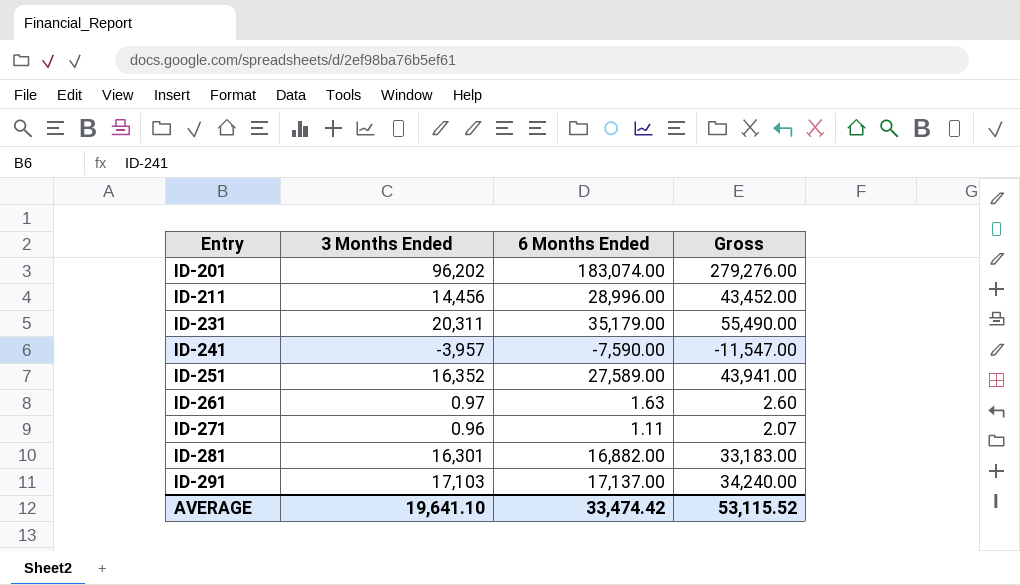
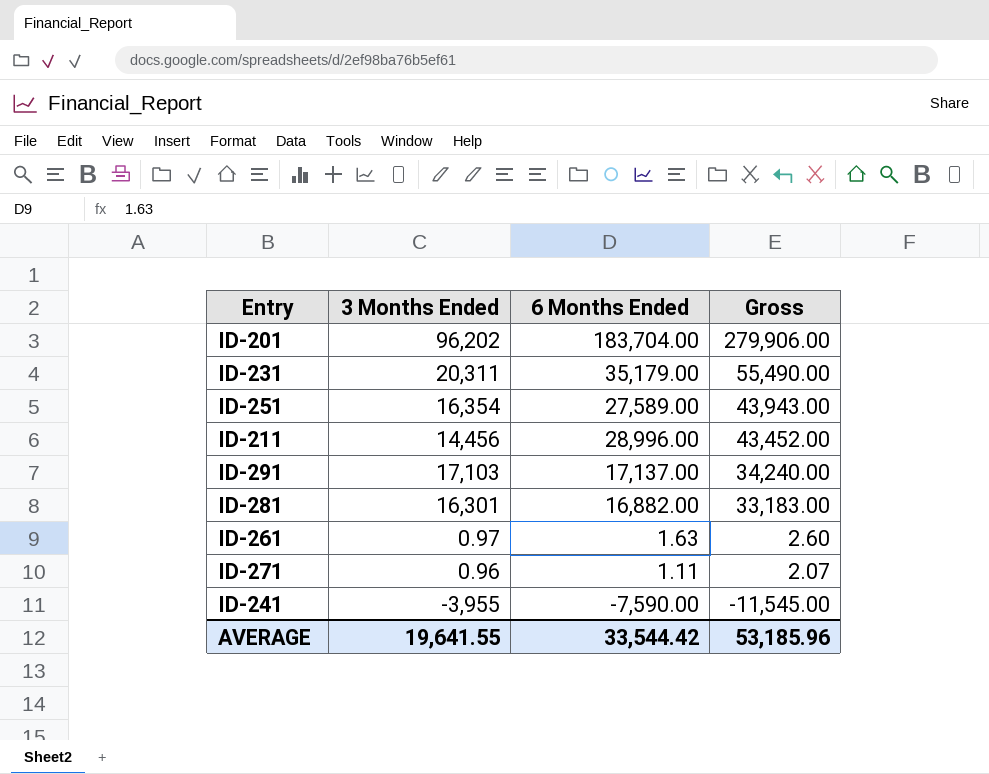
row order: Entry ascending -> Gross descending
ID-201 | 6 Months Ended: 183,074.00 -> 183,704.00
ID-201 | Gross: 279,276.00 -> 279,906.00
ID-251 | 3 Months Ended: 16,352 -> 16,354
ID-251 | Gross: 43,941.00 -> 43,943.00
ID-241 | 3 Months Ended: -3,957 -> -3,955
ID-241 | Gross: -11,547.00 -> -11,545.00
AVERAGE | 3 Months Ended: 19,641.10 -> 19,641.55
AVERAGE | 6 Months Ended: 33,474.42 -> 33,544.42
AVERAGE | Gross: 53,115.52 -> 53,185.96

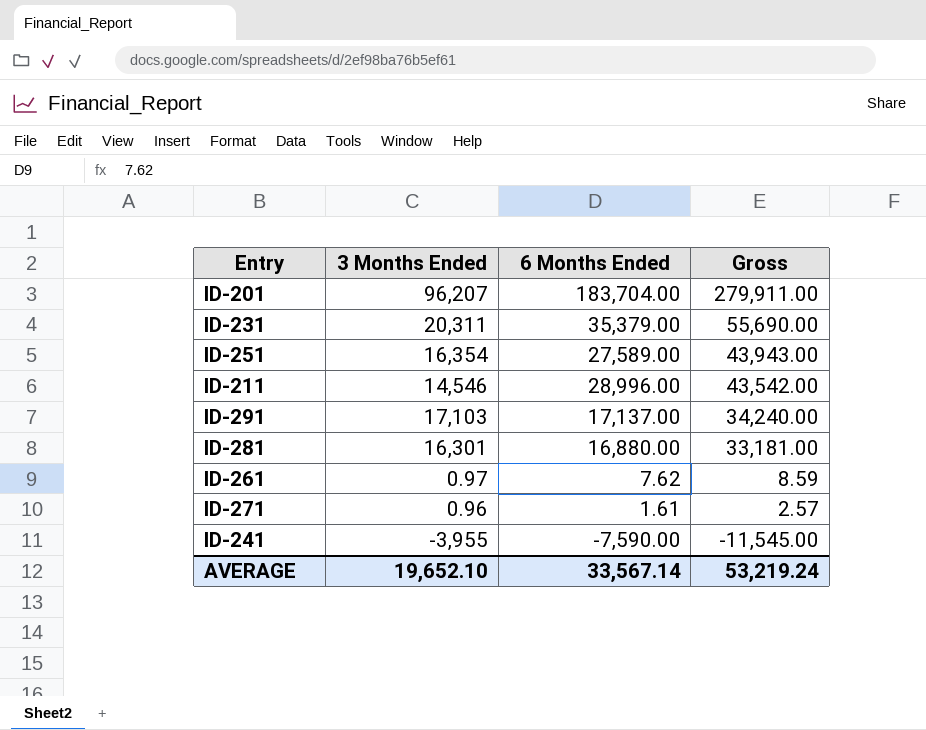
ID-201 | 3 Months Ended: 96,202 -> 96,207
ID-201 | Gross: 279,906.00 -> 279,911.00
ID-231 | 6 Months Ended: 35,179.00 -> 35,379.00
ID-231 | Gross: 55,490.00 -> 55,690.00
ID-211 | 3 Months Ended: 14,456 -> 14,546
ID-211 | Gross: 43,452.00 -> 43,542.00
ID-281 | 6 Months Ended: 16,882.00 -> 16,880.00
ID-281 | Gross: 33,183.00 -> 33,181.00
ID-261 | 6 Months Ended: 1.63 -> 7.62
ID-261 | Gross: 2.60 -> 8.59
ID-271 | 6 Months Ended: 1.11 -> 1.61
ID-271 | Gross: 2.07 -> 2.57
AVERAGE | 3 Months Ended: 19,641.55 -> 19,652.10
AVERAGE | 6 Months Ended: 33,544.42 -> 33,567.14
AVERAGE | Gross: 53,185.96 -> 53,219.24

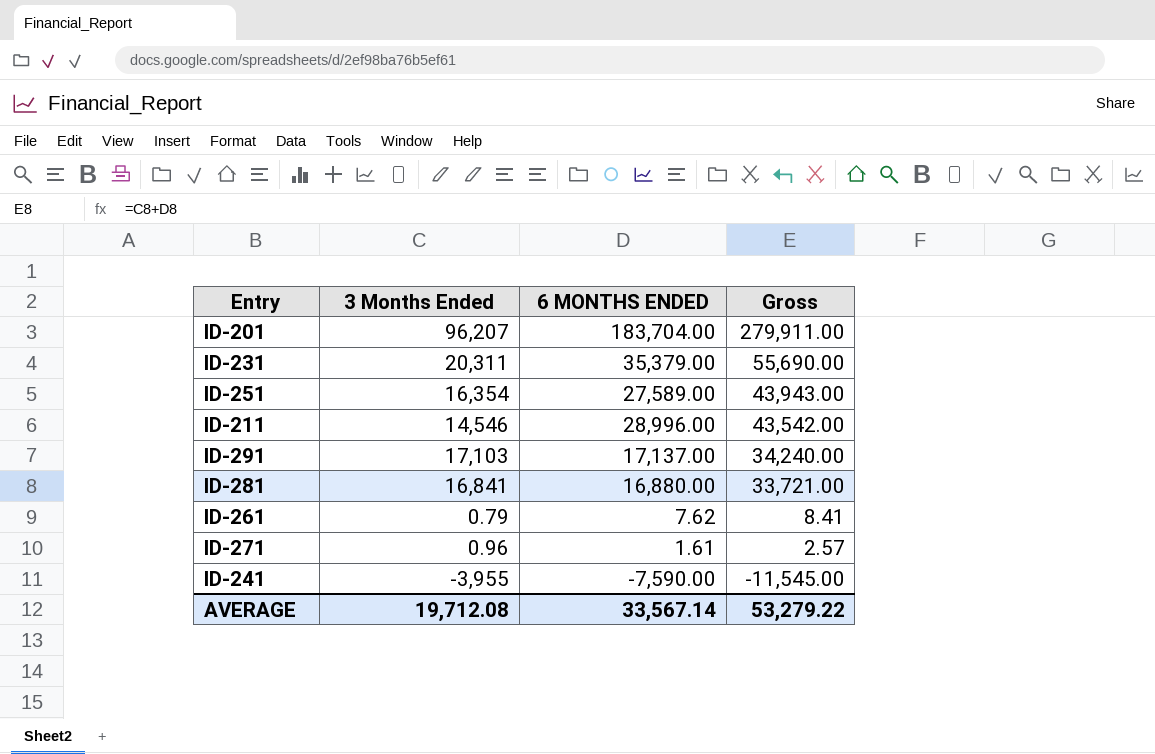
column name: 6 Months Ended -> 6 MONTHS ENDED
ID-281 | 3 Months Ended: 16,301 -> 16,841
ID-281 | Gross: 33,181.00 -> 33,721.00
ID-261 | 3 Months Ended: 0.97 -> 0.79
ID-261 | Gross: 8.59 -> 8.41
AVERAGE | 3 Months Ended: 19,652.10 -> 19,712.08
AVERAGE | Gross: 53,219.24 -> 53,279.22

